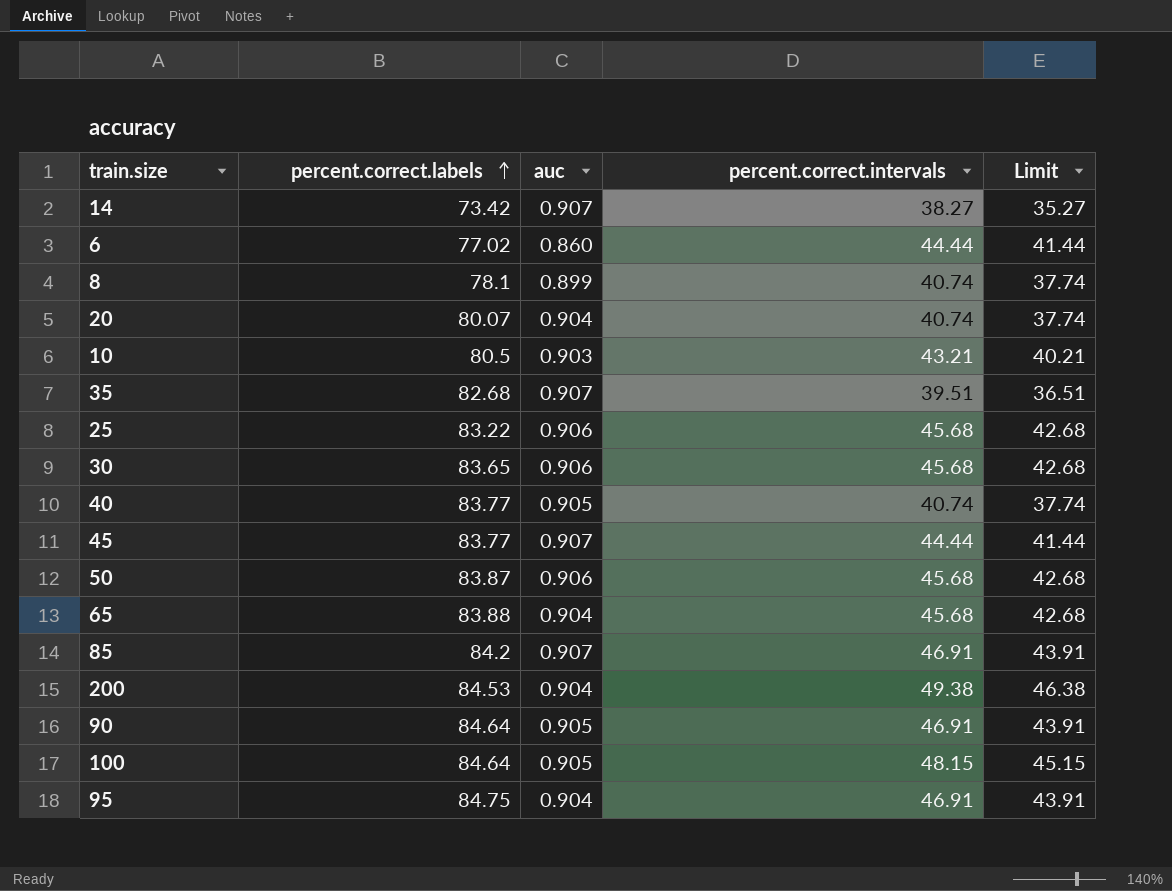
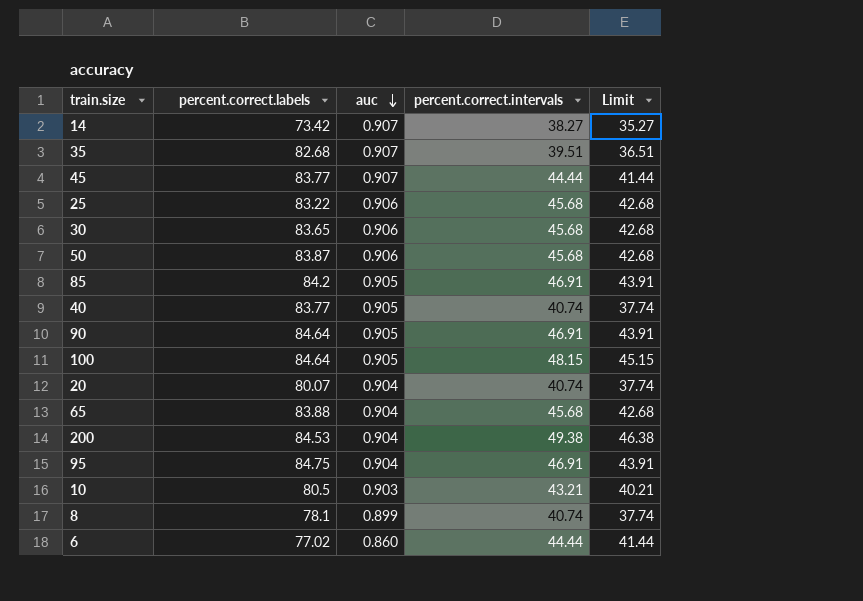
row order: percent.correct.labels ascending -> auc descending
85 | auc: 0.907 -> 0.905

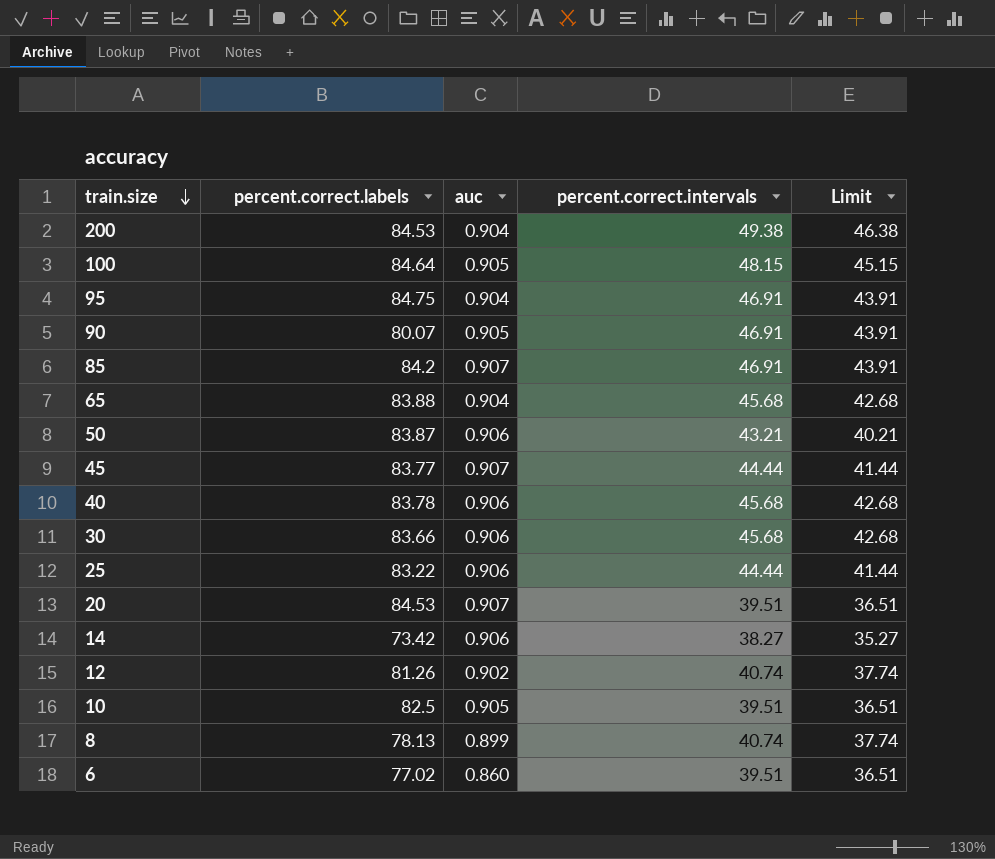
row order: auc descending -> train.size descending
row 35: 82.68 | 0.907 | 39.51 | 36.51 -> none
90 | percent.correct.labels: 84.64 -> 80.07
85 | auc: 0.905 -> 0.907
50 | percent.correct.intervals: 45.68 -> 43.21
50 | Limit: 42.68 -> 40.21
40 | percent.correct.labels: 83.77 -> 83.78
40 | auc: 0.905 -> 0.906
40 | percent.correct.intervals: 40.74 -> 45.68
40 | Limit: 37.74 -> 42.68
30 | percent.correct.labels: 83.65 -> 83.66
25 | percent.correct.intervals: 45.68 -> 44.44
25 | Limit: 42.68 -> 41.44
20 | percent.correct.labels: 80.07 -> 84.53
20 | auc: 0.904 -> 0.907
20 | percent.correct.intervals: 40.74 -> 39.51
20 | Limit: 37.74 -> 36.51
14 | auc: 0.907 -> 0.906
row 12: none -> 81.26 | 0.902 | 40.74 | 37.74
10 | percent.correct.labels: 80.5 -> 82.5
10 | auc: 0.903 -> 0.905
10 | percent.correct.intervals: 43.21 -> 39.51
10 | Limit: 40.21 -> 36.51
8 | percent.correct.labels: 78.1 -> 78.13
6 | percent.correct.intervals: 44.44 -> 39.51
6 | Limit: 41.44 -> 36.51

